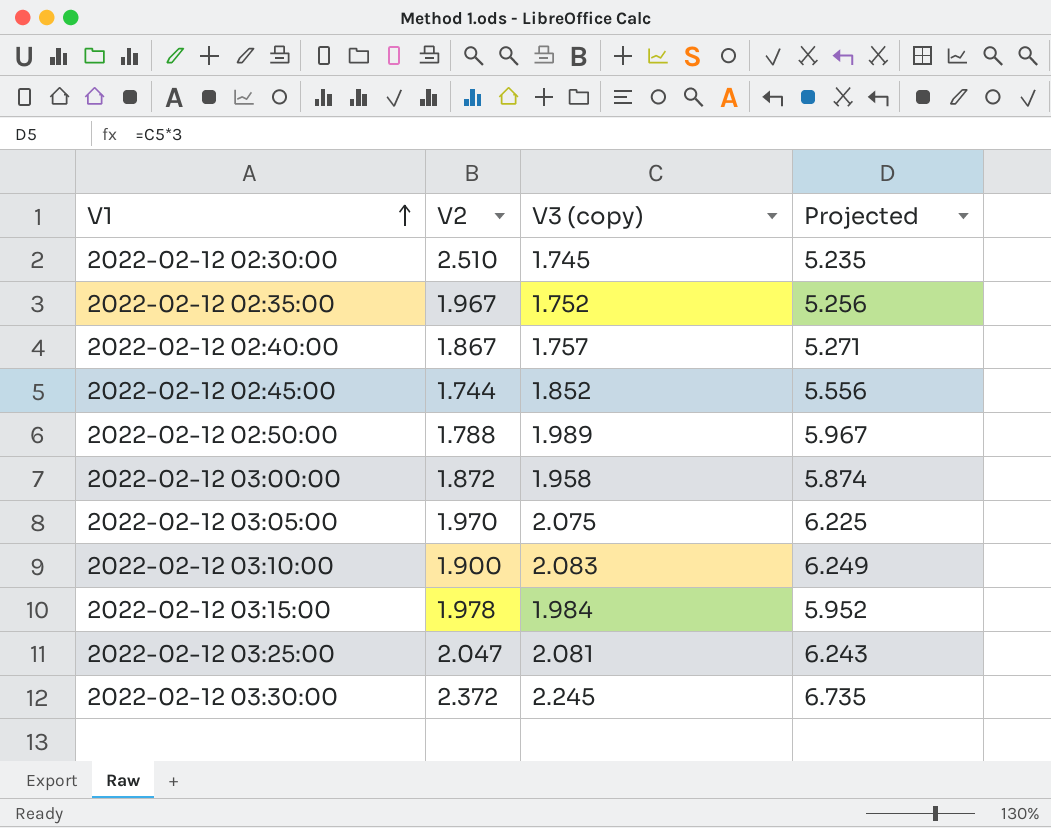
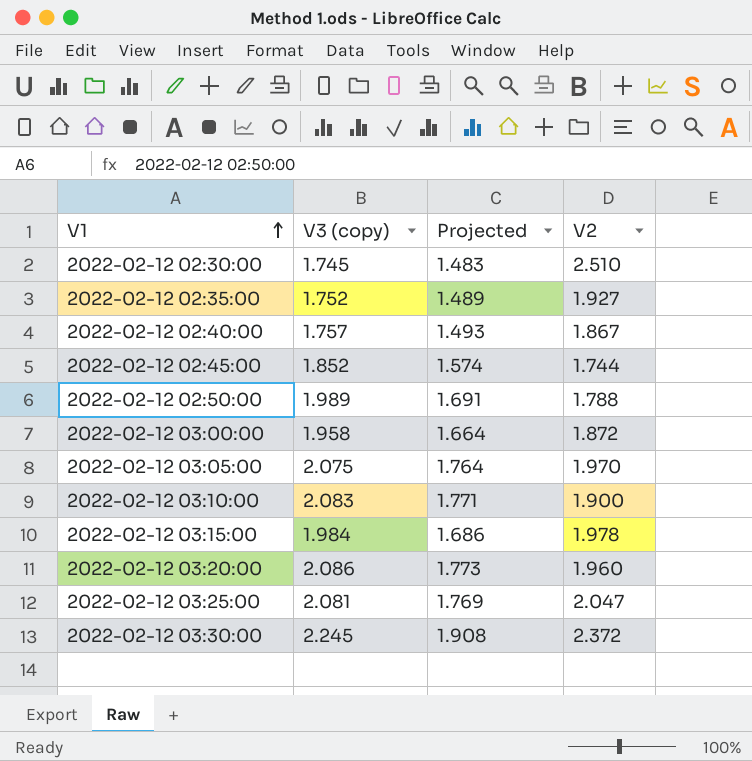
column Projected | formula: [V3 (copy)] * 3 -> [V3 (copy)] * 0.85
column V2 | position: 2 -> 4
2022-02-12 02:35:00 | V2: 1.967 -> 1.927
row 2022-02-12 03:20:00: none -> 2.086 | 1.773 | 1.960

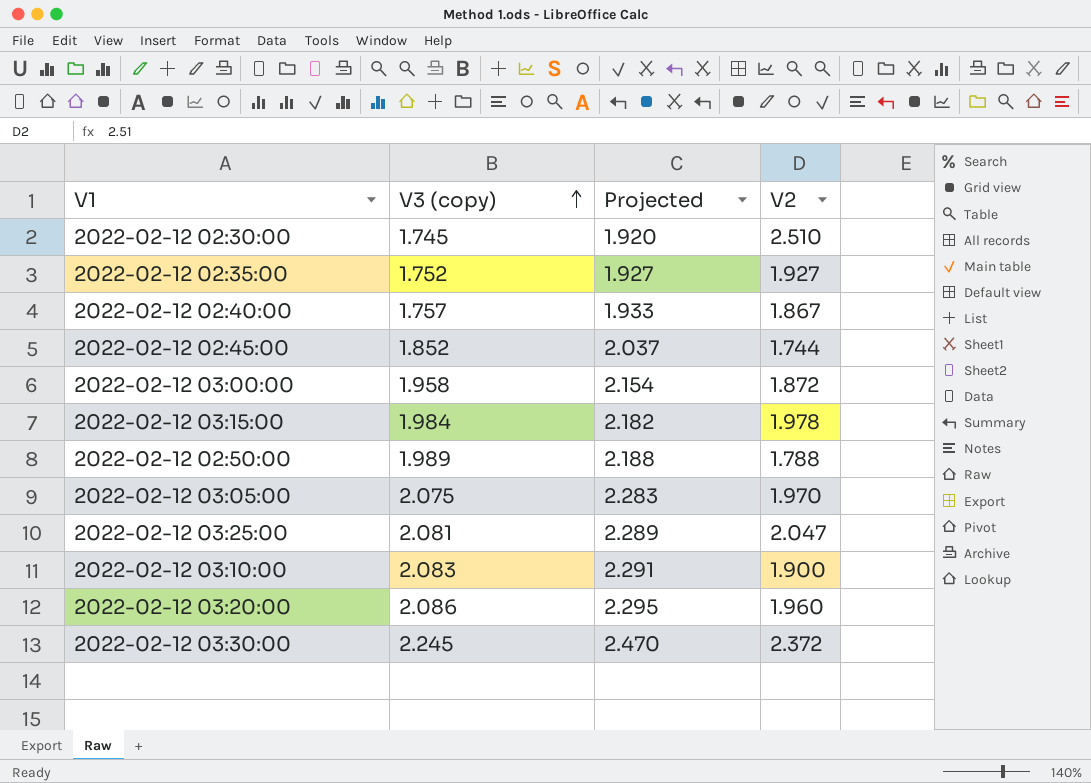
row order: V1 ascending -> V3 (copy) ascending
column Projected | formula: [V3 (copy)] * 0.85 -> [V3 (copy)] * 1.1

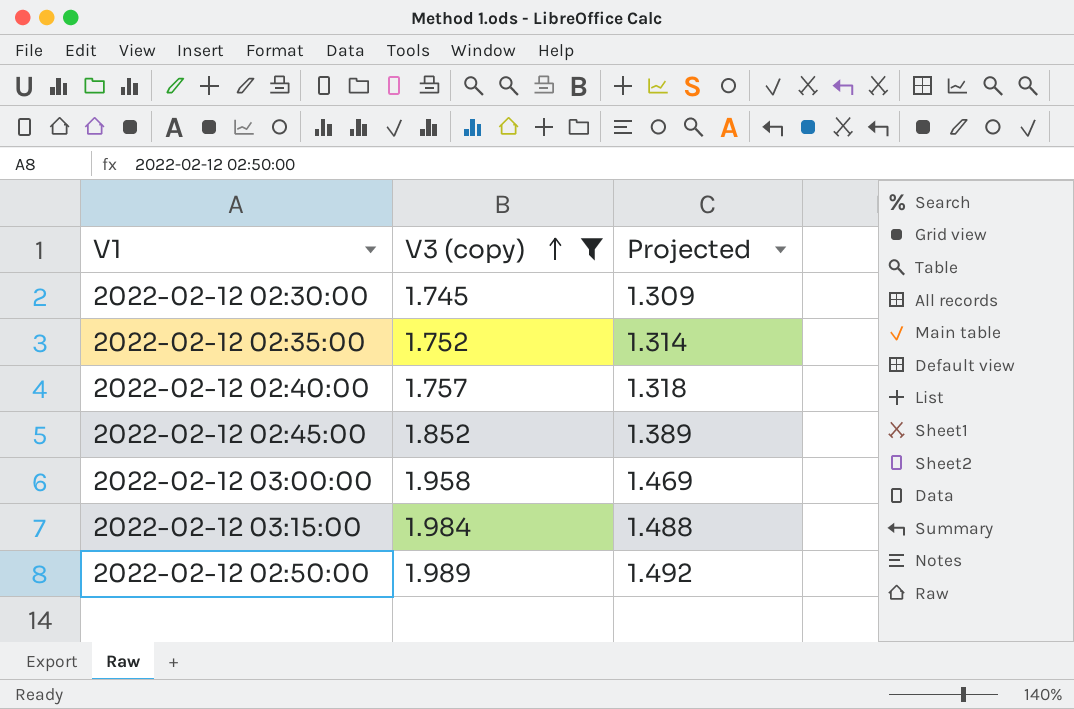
filter: none -> V3 (copy) <= 1.989
column V2 | position: 4 -> none
column Projected | formula: [V3 (copy)] * 1.1 -> [V3 (copy)] * 0.75

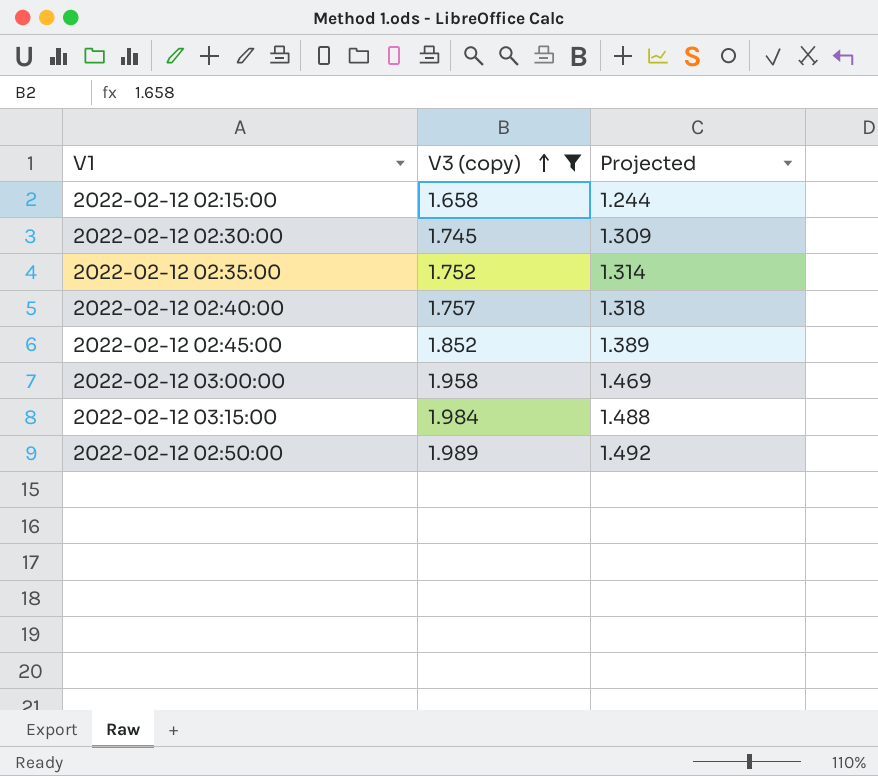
row 2022-02-12 02:15:00: none -> 1.658 | 1.244

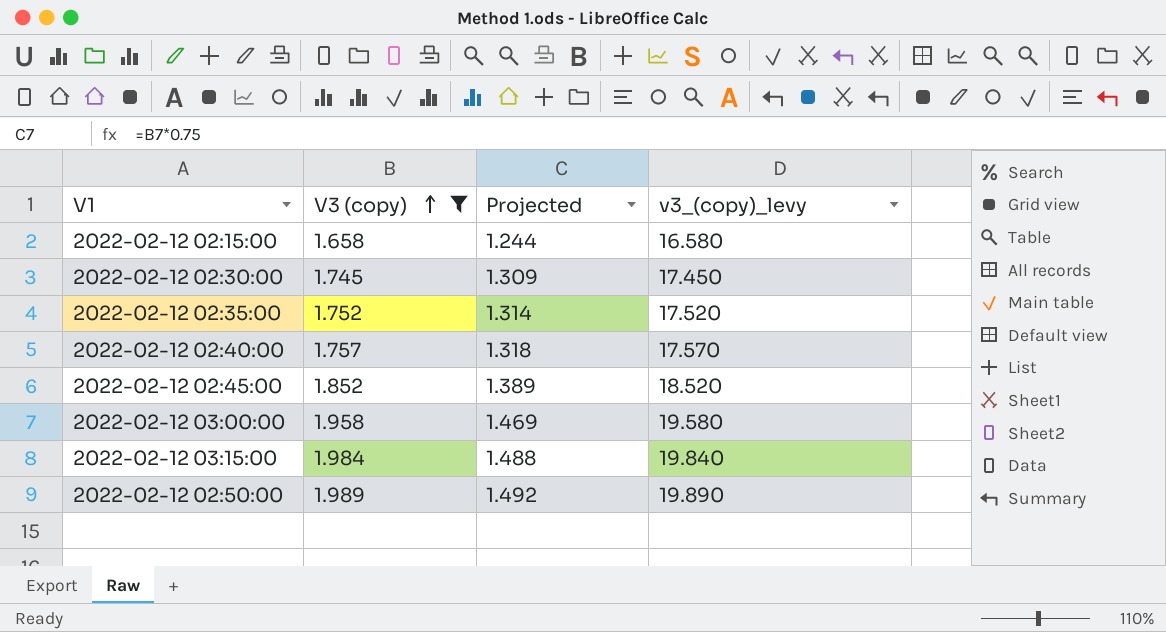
column v3_(copy)_levy | formula: none -> [V3 (copy)] * 10

